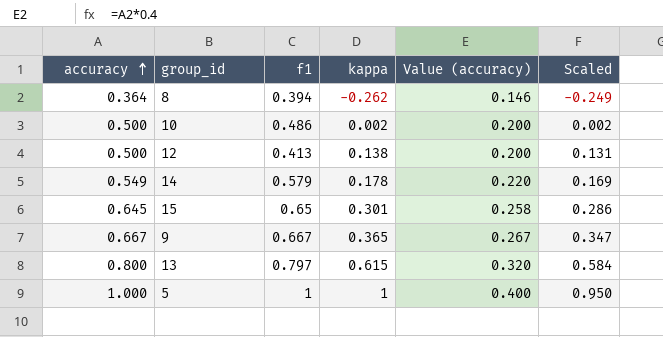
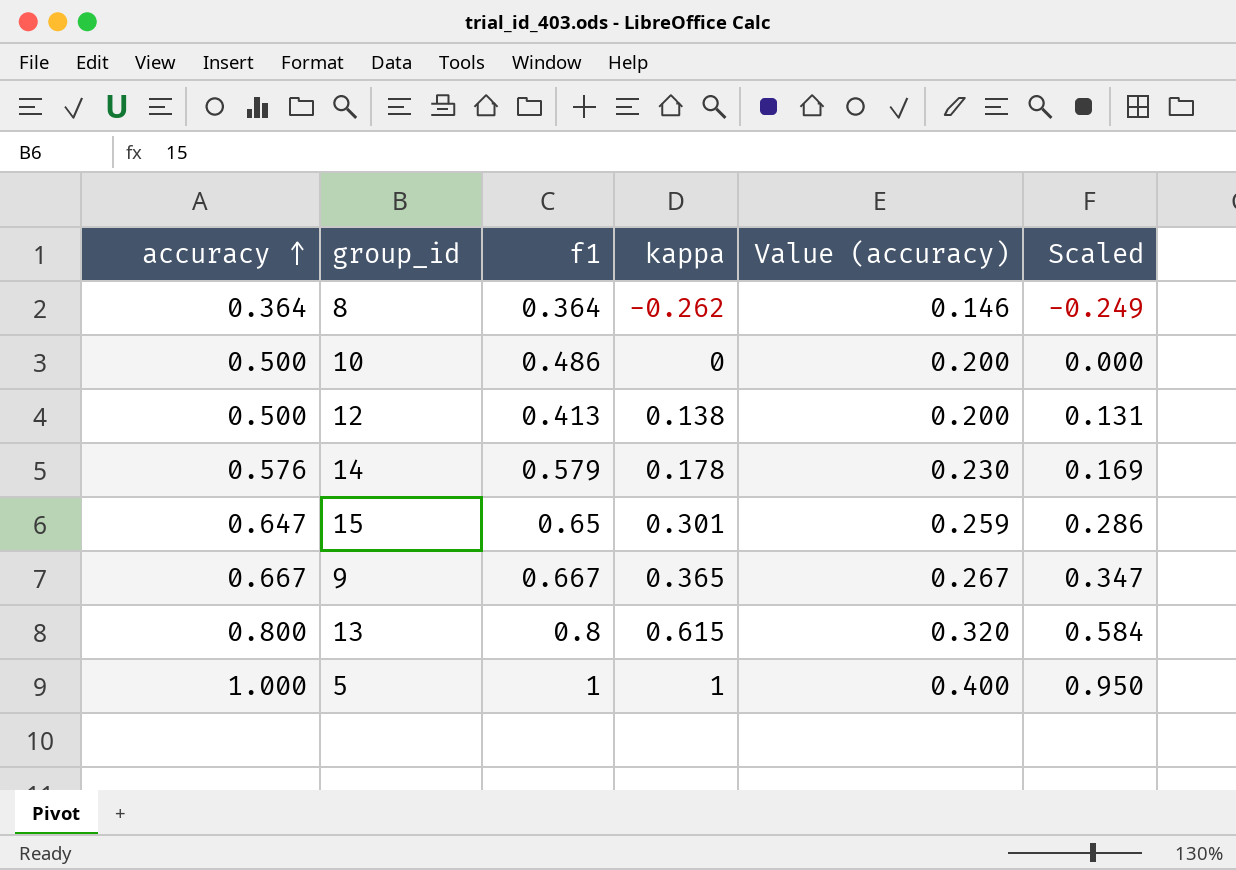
8 | f1: 0.394 -> 0.364
10 | kappa: 0.002 -> 0
10 | Scaled: 0.002 -> 0.000
14 | accuracy: 0.549 -> 0.576
14 | Value (accuracy): 0.220 -> 0.230
15 | accuracy: 0.645 -> 0.647
15 | Value (accuracy): 0.258 -> 0.259
13 | f1: 0.797 -> 0.8

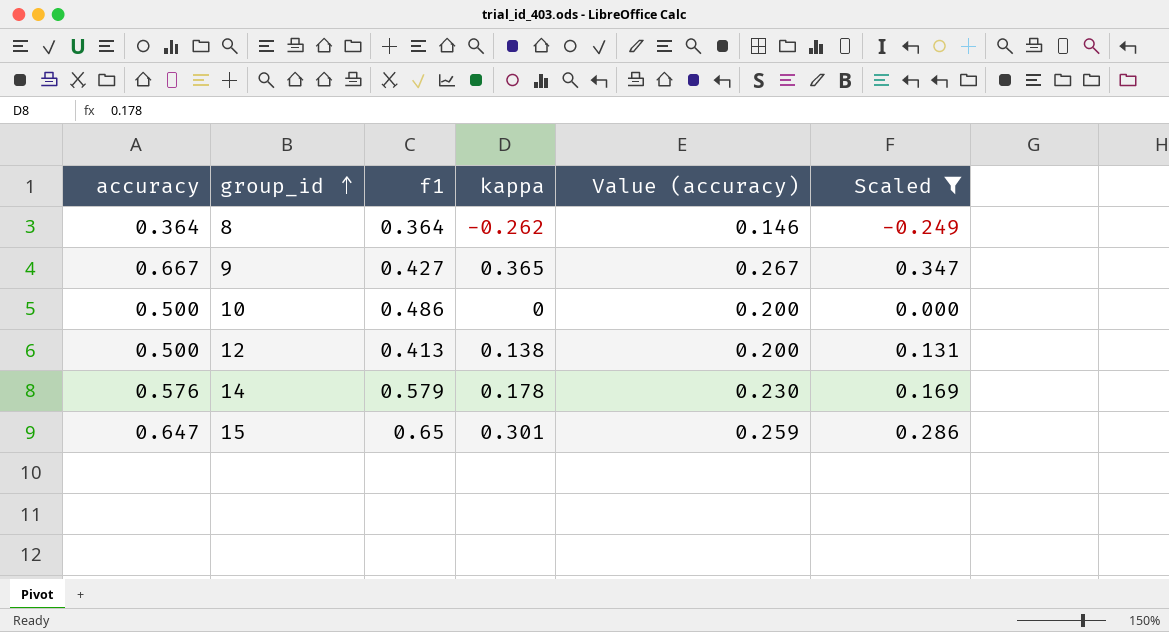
filter: none -> Scaled <= 0.347
row order: accuracy ascending -> group_id ascending
9 | f1: 0.667 -> 0.427

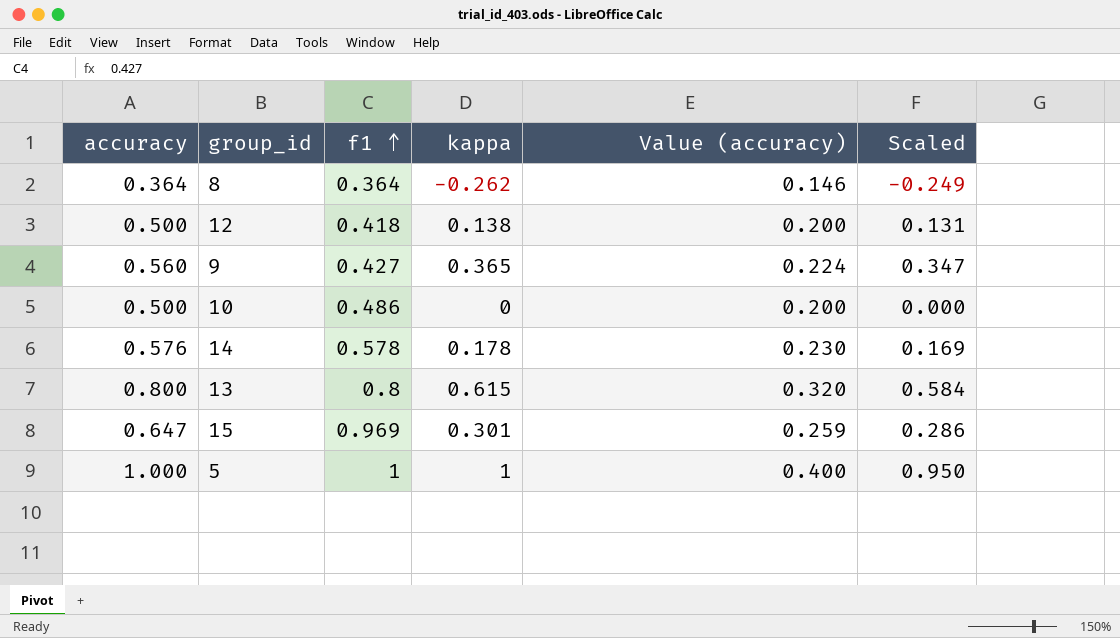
filter: Scaled <= 0.347 -> none
row order: group_id ascending -> f1 ascending
12 | f1: 0.413 -> 0.418
9 | accuracy: 0.667 -> 0.560
9 | Value (accuracy): 0.267 -> 0.224
14 | f1: 0.579 -> 0.578
15 | f1: 0.65 -> 0.969

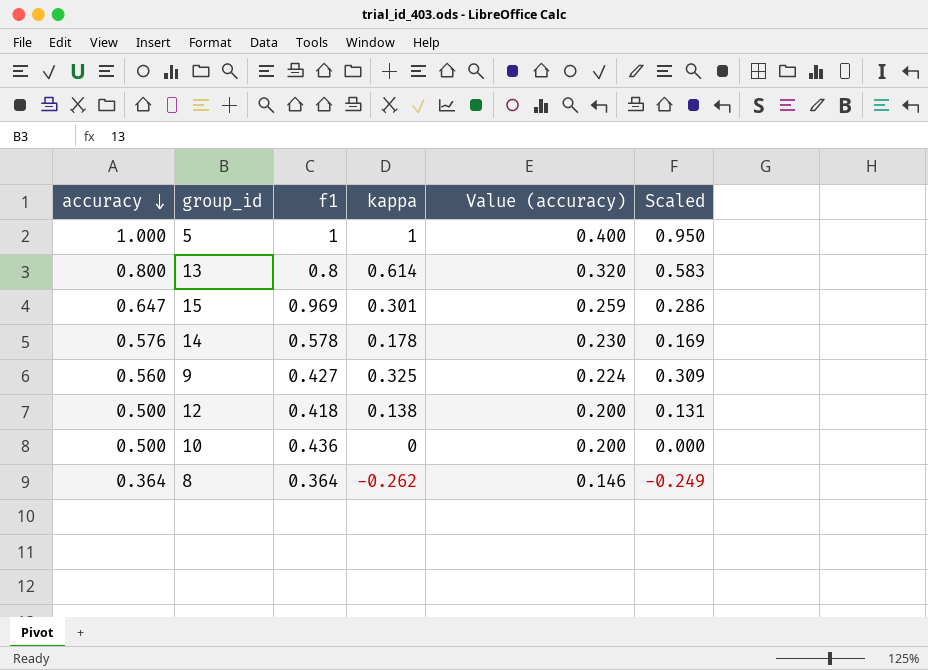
row order: f1 ascending -> accuracy descending
13 | kappa: 0.615 -> 0.614
13 | Scaled: 0.584 -> 0.583
9 | kappa: 0.365 -> 0.325
9 | Scaled: 0.347 -> 0.309
10 | f1: 0.486 -> 0.436

